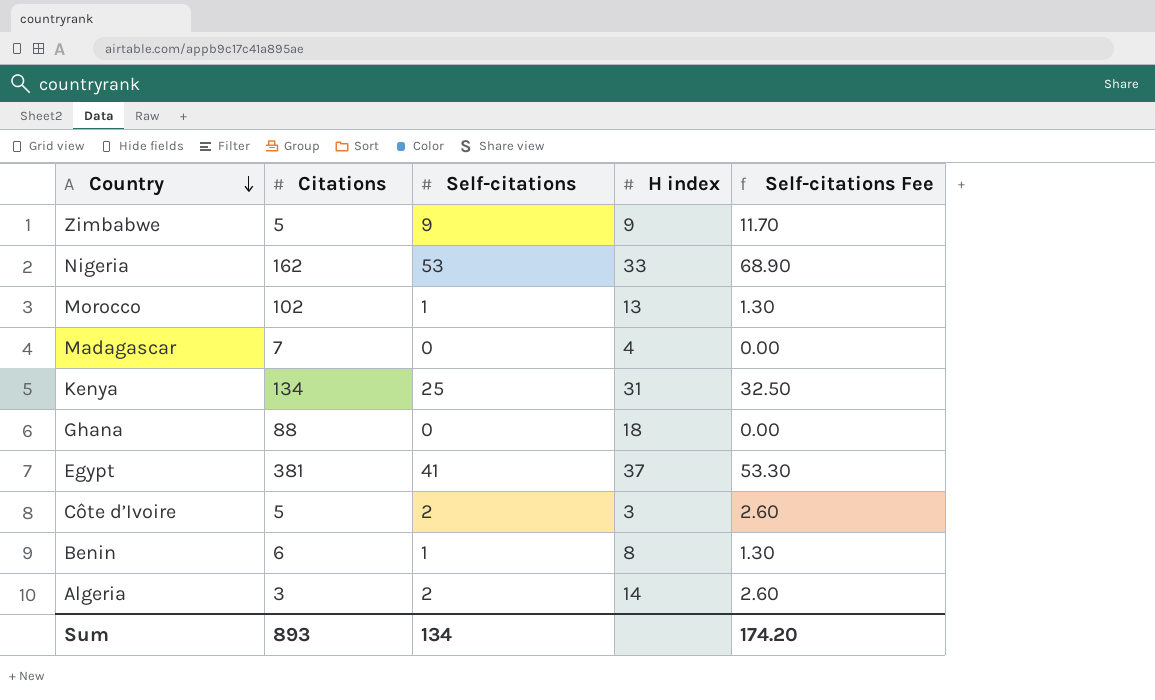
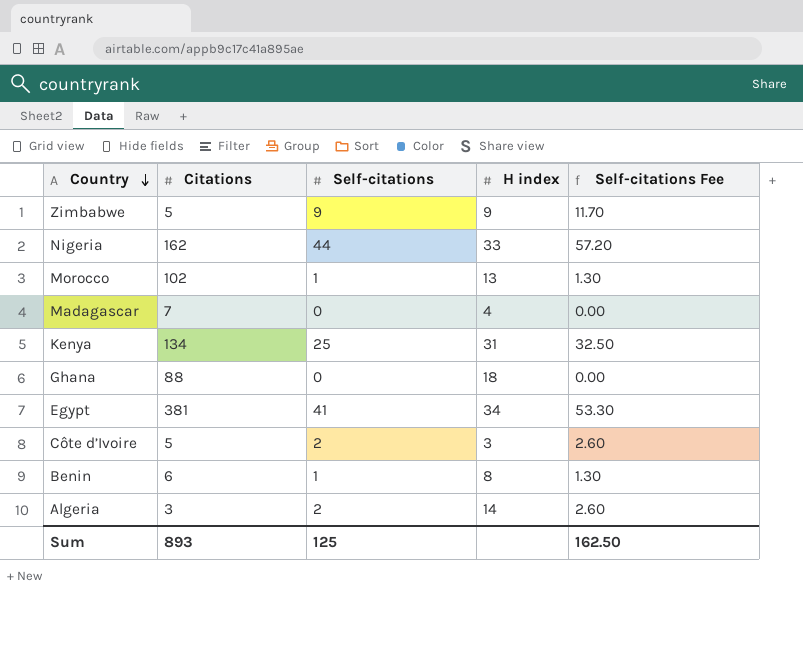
Nigeria | Self-citations: 53 -> 44
Nigeria | Self-citations Fee: 68.90 -> 57.20
Egypt | H index: 37 -> 34
Sum | Self-citations: 134 -> 125
Sum | Self-citations Fee: 174.20 -> 162.50

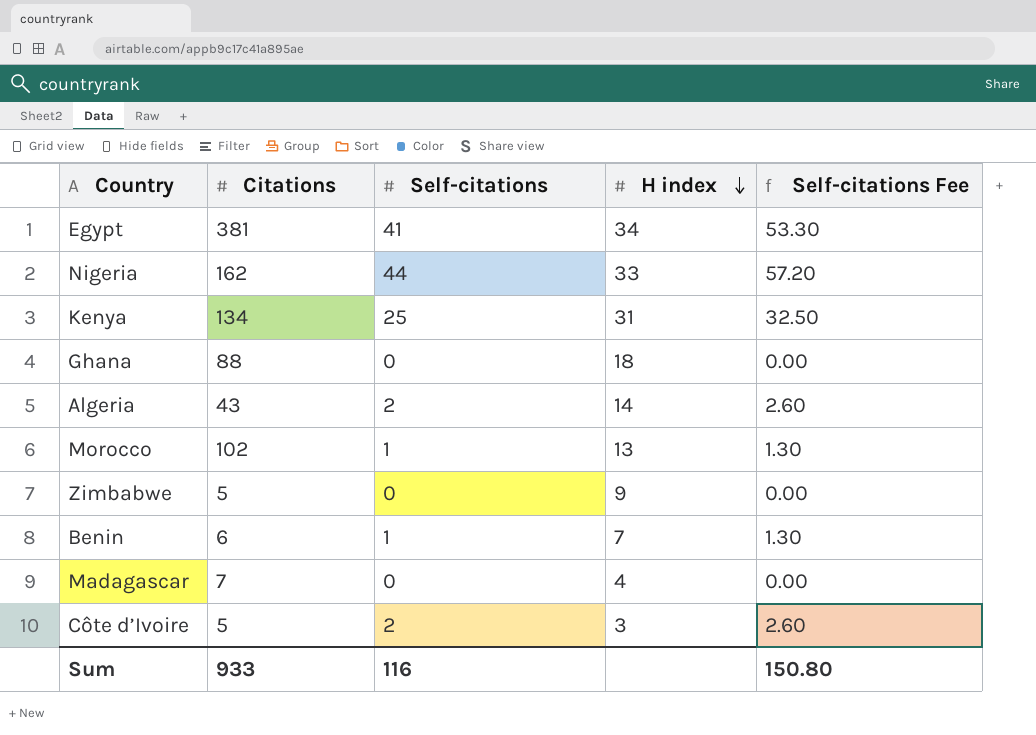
row order: Country descending -> H index descending
Algeria | Citations: 3 -> 43
Zimbabwe | Self-citations: 9 -> 0
Zimbabwe | Self-citations Fee: 11.70 -> 0.00
Benin | H index: 8 -> 7
Sum | Citations: 893 -> 933
Sum | Self-citations: 125 -> 116
Sum | Self-citations Fee: 162.50 -> 150.80

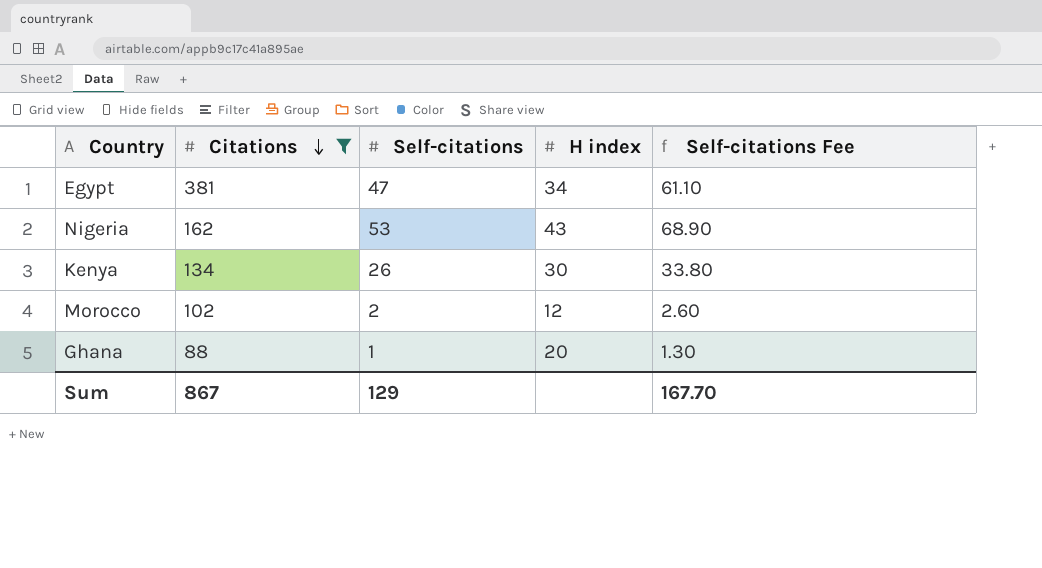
filter: none -> Citations >= 88
row order: H index descending -> Citations descending
Egypt | Self-citations: 41 -> 47
Egypt | Self-citations Fee: 53.30 -> 61.10
Nigeria | Self-citations: 44 -> 53
Nigeria | H index: 33 -> 43
Nigeria | Self-citations Fee: 57.20 -> 68.90
Kenya | Self-citations: 25 -> 26
Kenya | H index: 31 -> 30
Kenya | Self-citations Fee: 32.50 -> 33.80
Morocco | Self-citations: 1 -> 2
Morocco | H index: 13 -> 12
Morocco | Self-citations Fee: 1.30 -> 2.60
Ghana | Self-citations: 0 -> 1
Ghana | H index: 18 -> 20
Ghana | Self-citations Fee: 0.00 -> 1.30
Sum | Citations: 933 -> 867
Sum | Self-citations: 116 -> 129
Sum | Self-citations Fee: 150.80 -> 167.70

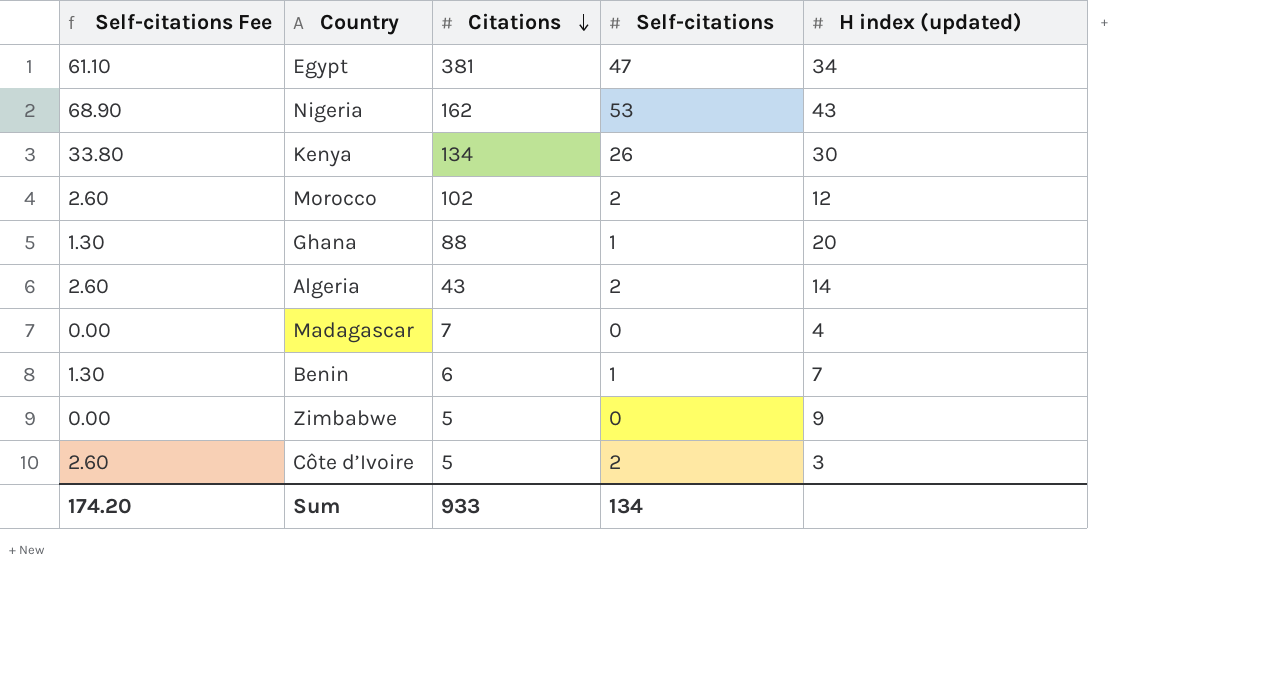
filter: Citations >= 88 -> none
column Self-citations Fee | position: 5 -> 1
column name: H index -> H index (updated)
Sum | Self-citations Fee: 167.70 -> 174.20
Sum | Citations: 867 -> 933
Sum | Self-citations: 129 -> 134

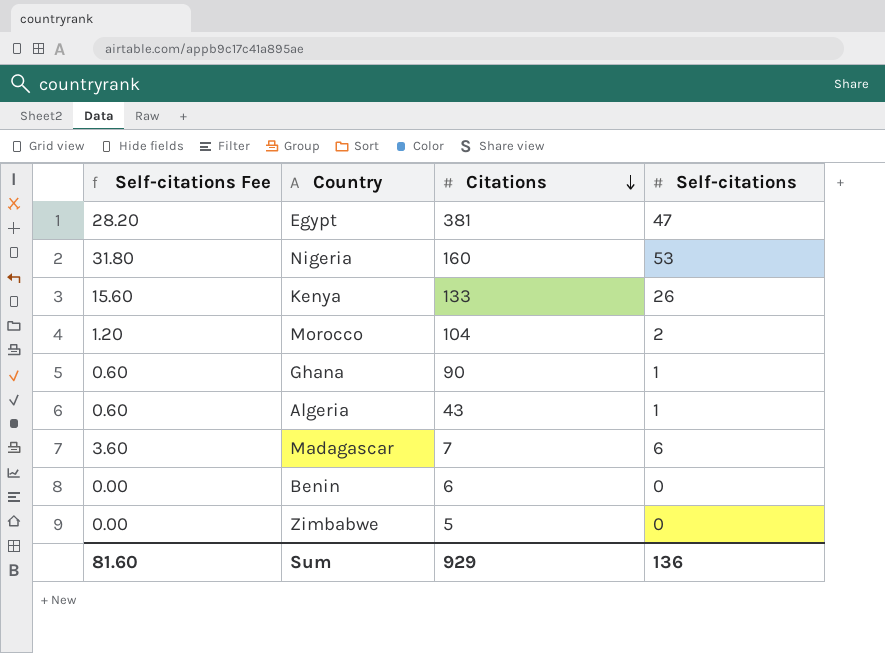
column H index (updated) | position: 5 -> none
column Self-citations Fee | formula: [Self-citations] * 1.3 -> [Self-citations] * 0.6
row Côte d’Ivoire: 2.60 | 5 | 2 | 3 -> none
Nigeria | Citations: 162 -> 160
Kenya | Citations: 134 -> 133
Morocco | Citations: 102 -> 104
Ghana | Citations: 88 -> 90
Algeria | Self-citations: 2 -> 1
Madagascar | Self-citations: 0 -> 6
Benin | Self-citations: 1 -> 0
Sum | Self-citations Fee: 174.20 -> 81.60
Sum | Citations: 933 -> 929
Sum | Self-citations: 134 -> 136

